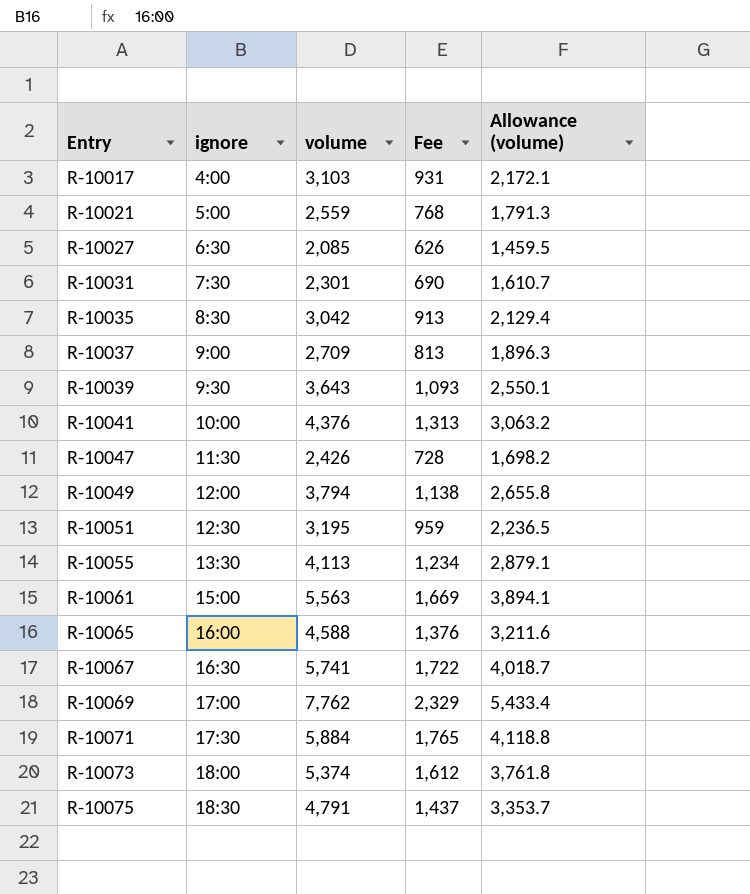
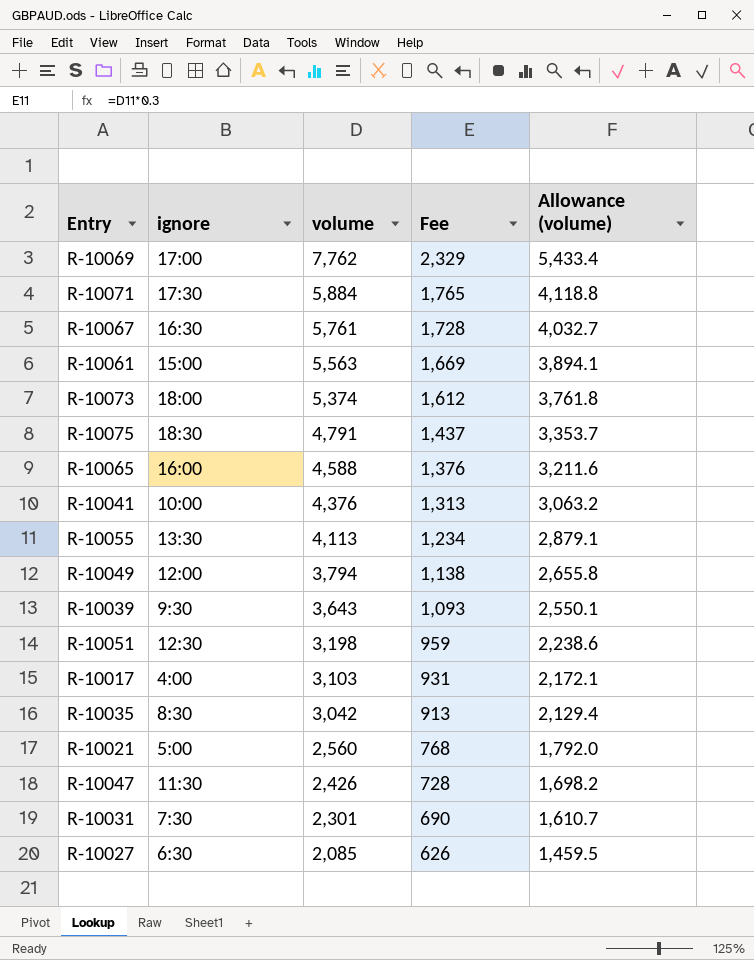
row order: Entry ascending -> volume descending
row R-10037: 9:00 | 2,709 | 813 | 1,896.3 -> none
R-10067 | volume: 5,741 -> 5,761
R-10067 | Fee: 1,722 -> 1,728
R-10067 | Allowance (volume): 4,018.7 -> 4,032.7
R-10051 | volume: 3,195 -> 3,198
R-10051 | Allowance (volume): 2,236.5 -> 2,238.6
R-10021 | volume: 2,559 -> 2,560
R-10021 | Allowance (volume): 1,791.3 -> 1,792.0

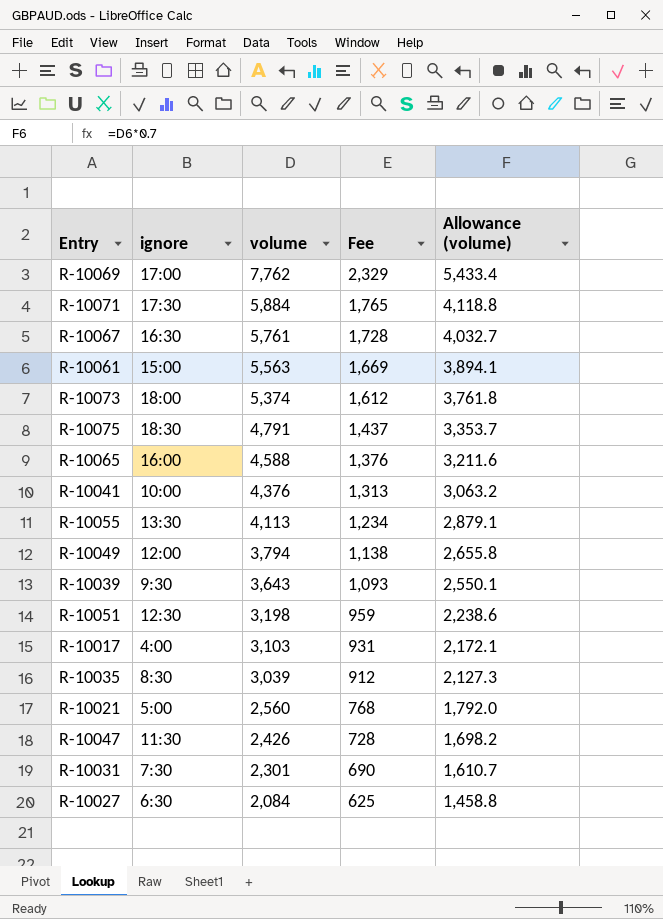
R-10035 | volume: 3,042 -> 3,039
R-10035 | Fee: 913 -> 912
R-10035 | Allowance (volume): 2,129.4 -> 2,127.3
R-10027 | volume: 2,085 -> 2,084
R-10027 | Fee: 626 -> 625
R-10027 | Allowance (volume): 1,459.5 -> 1,458.8

